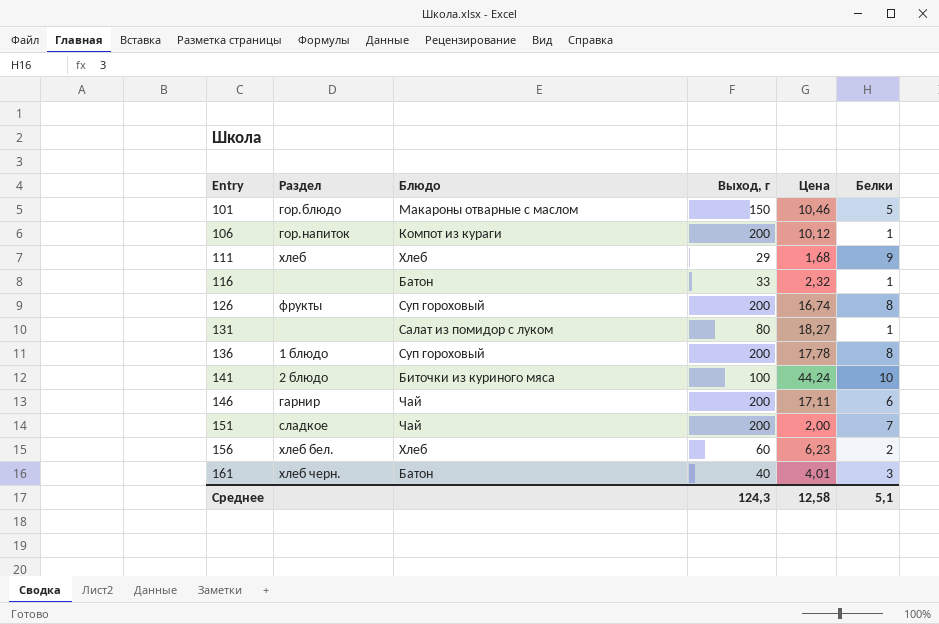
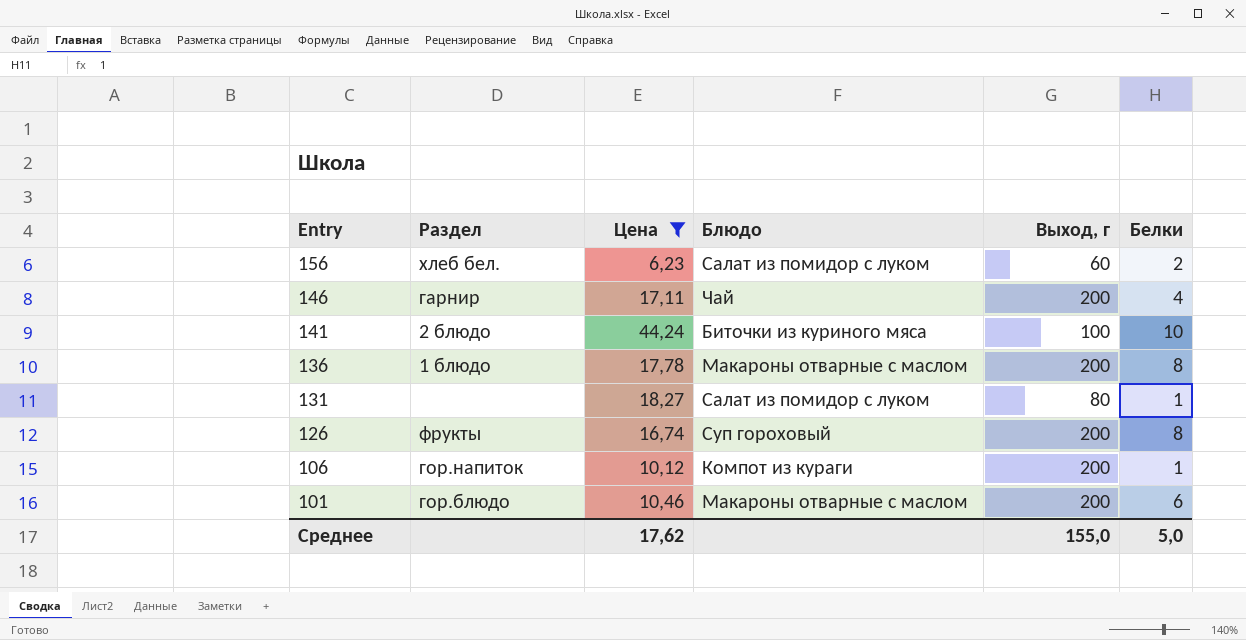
filter: none -> Цена >= 6,23
row order: Entry ascending -> Entry descending
column Цена | position: 5 -> 3
156 | Блюдо: Хлеб -> Салат из помидор с луком
146 | Белки: 6 -> 4
136 | Блюдо: Суп гороховый -> Макароны отварные с маслом
101 | Выход, г: 150 -> 200
101 | Белки: 5 -> 6
Среднее | Цена: 12,58 -> 17,62
Среднее | Выход, г: 124,3 -> 155,0
Среднее | Белки: 5,1 -> 5,0

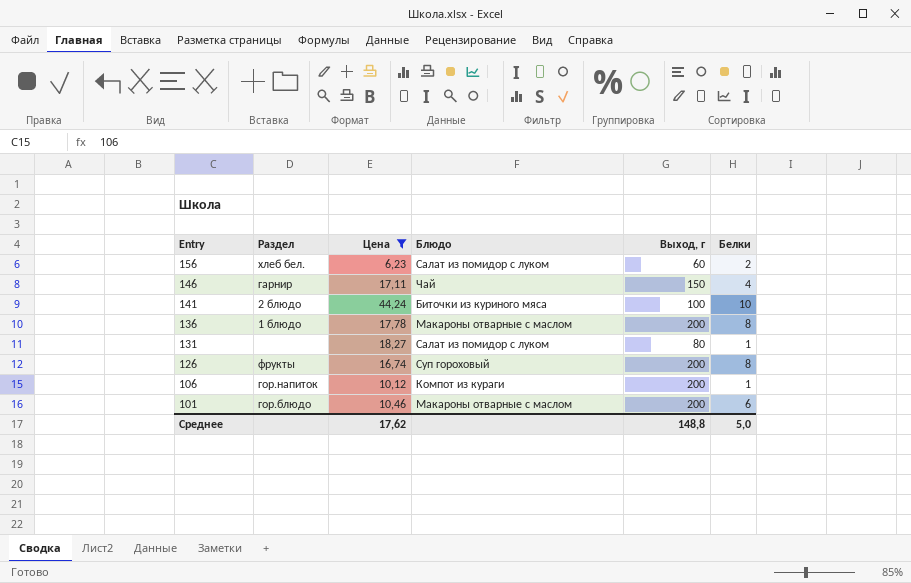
146 | Выход, г: 200 -> 150
Среднее | Выход, г: 155,0 -> 148,8

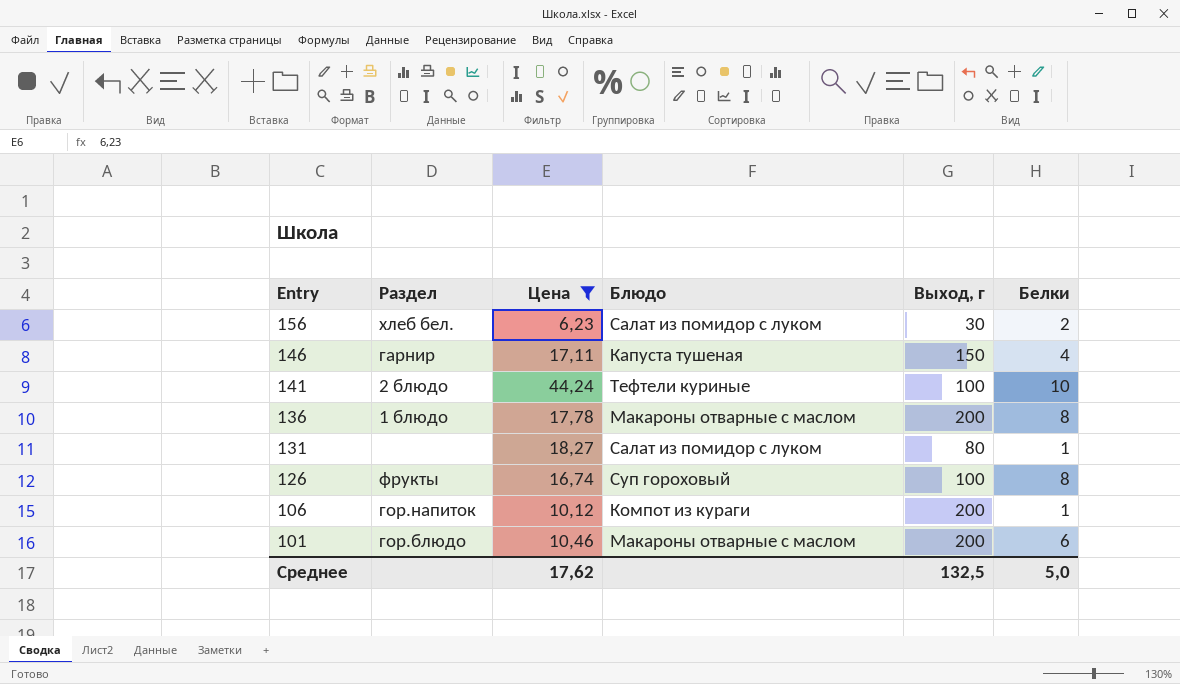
156 | Выход, г: 60 -> 30
146 | Блюдо: Чай -> Капуста тушеная
141 | Блюдо: Биточки из куриного мяса -> Тефтели куриные
126 | Выход, г: 200 -> 100
Среднее | Выход, г: 148,8 -> 132,5

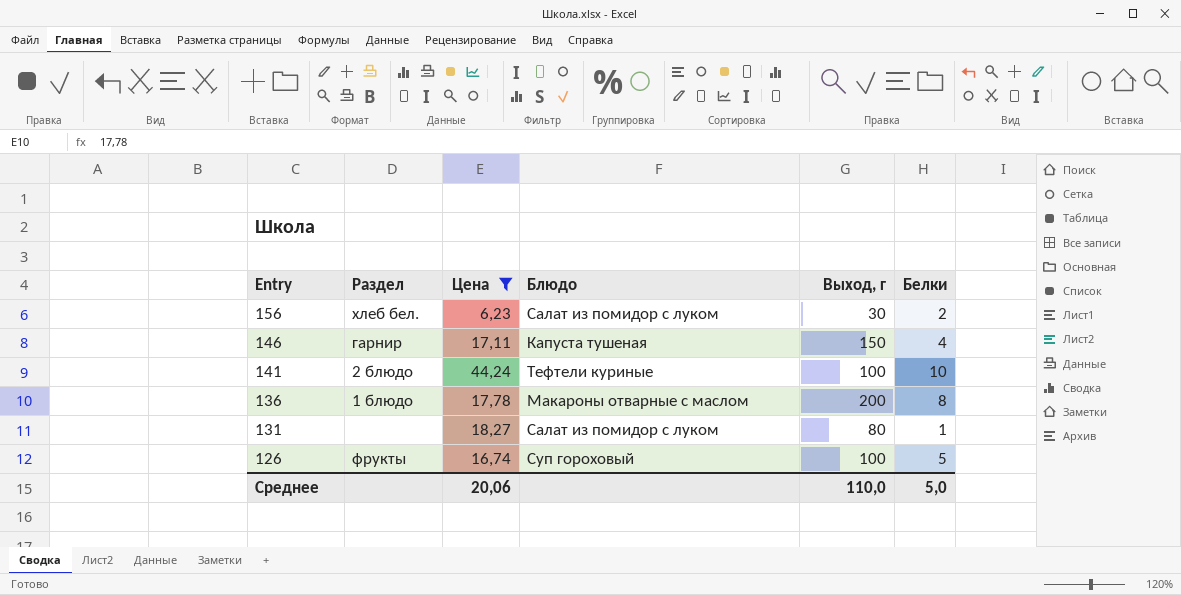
row 106: гор.напиток | 10,12 | Компот из кураги | 200 | 1 -> none
row 101: гор.блюдо | 10,46 | Макароны отварные с маслом | 200 | 6 -> none
126 | Белки: 8 -> 5
Среднее | Цена: 17,62 -> 20,06
Среднее | Выход, г: 132,5 -> 110,0

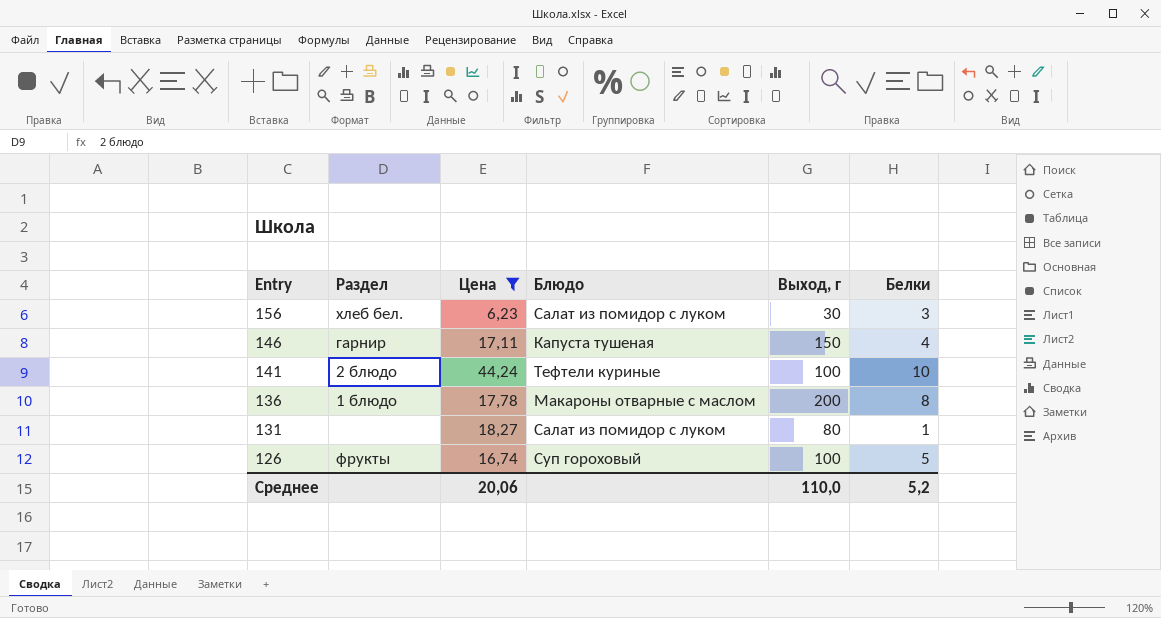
156 | Белки: 2 -> 3
Среднее | Белки: 5,0 -> 5,2

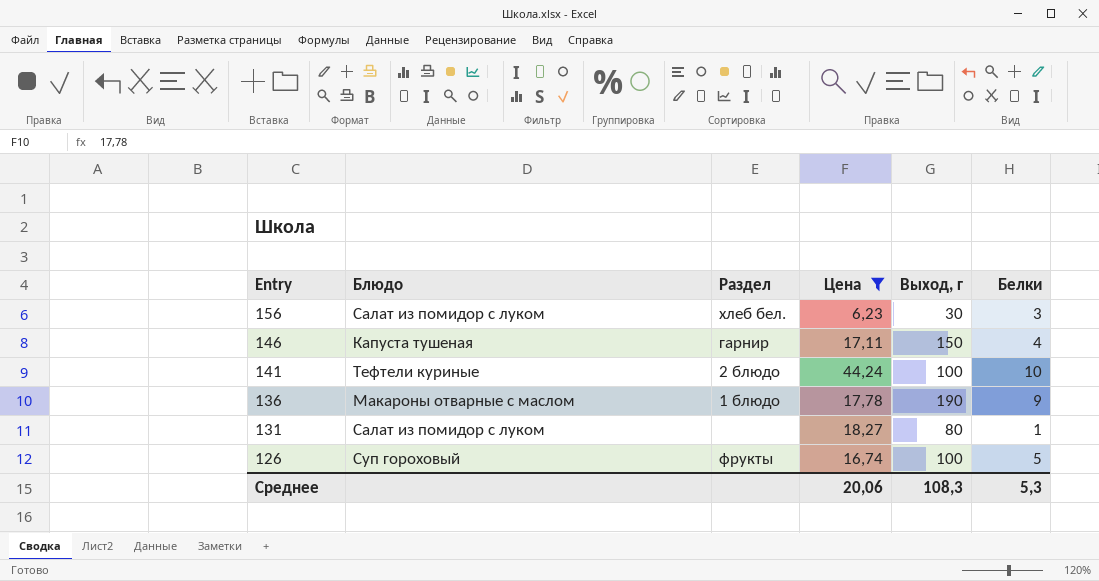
column Блюдо | position: 4 -> 2
136 | Выход, г: 200 -> 190
136 | Белки: 8 -> 9
Среднее | Выход, г: 110,0 -> 108,3
Среднее | Белки: 5,2 -> 5,3

